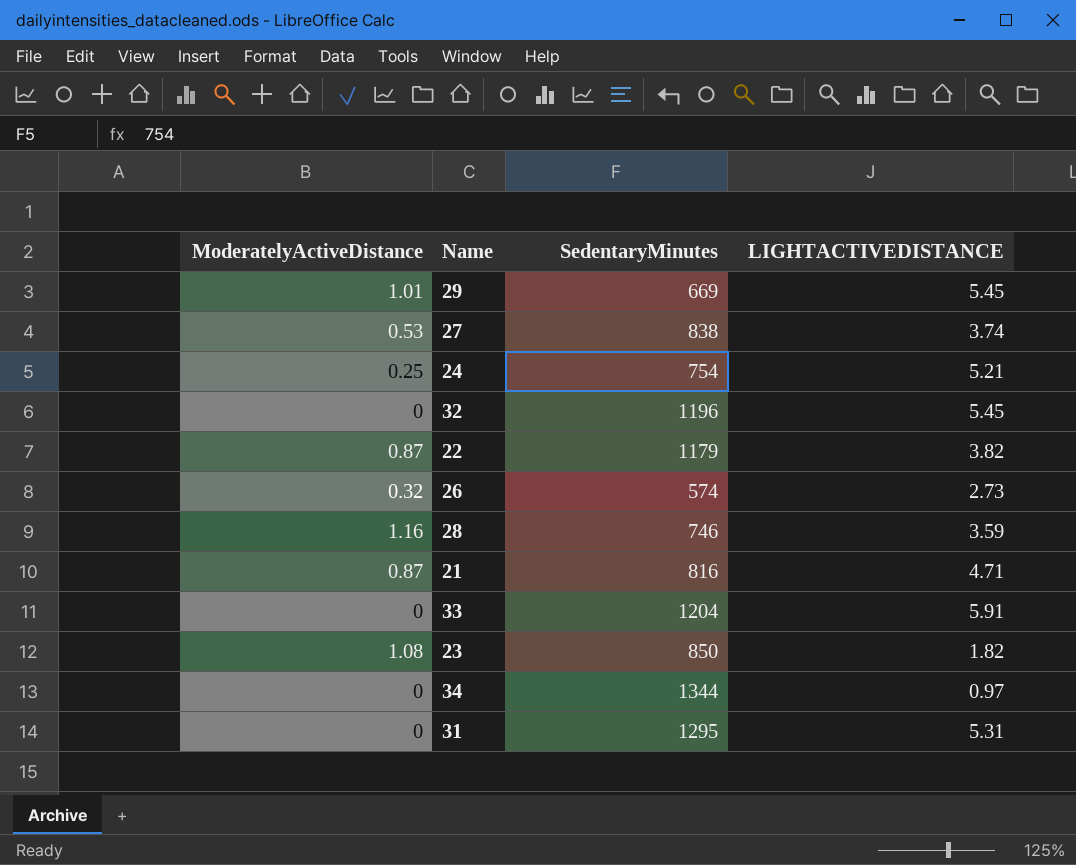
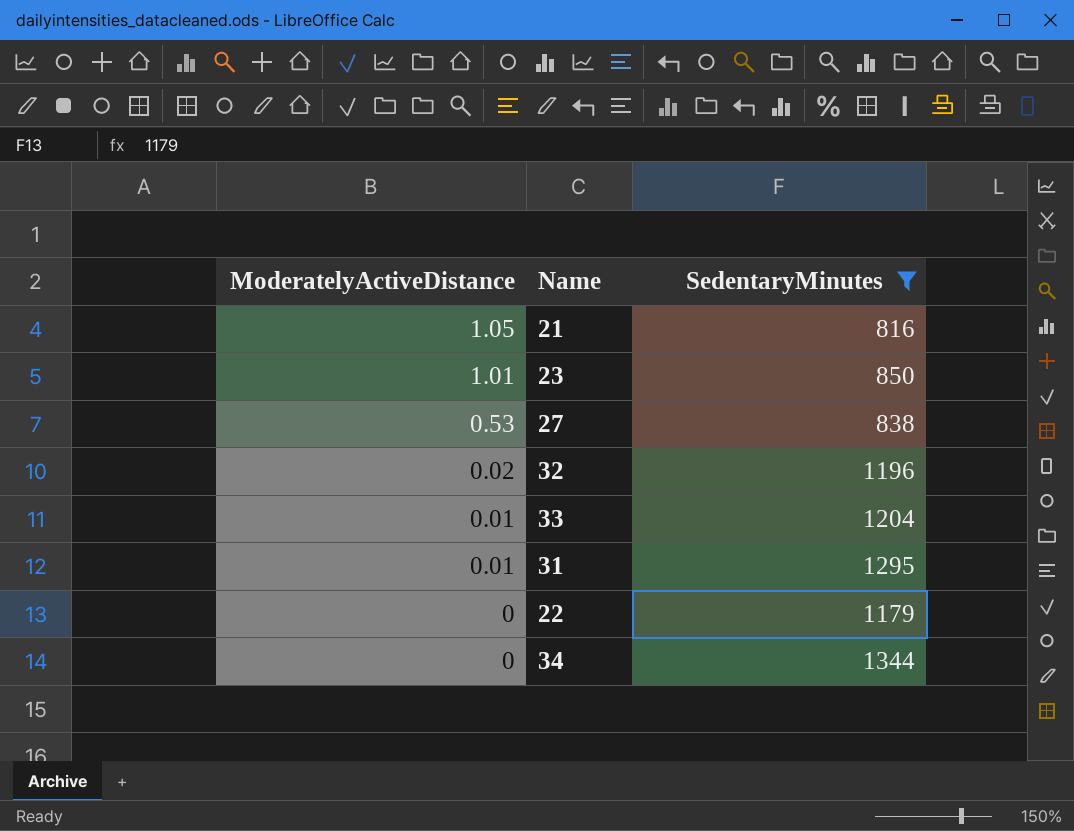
filter: none -> SedentaryMinutes >= 816
row order: none -> ModeratelyActiveDistance descending
column LIGHTACTIVEDISTANCE | position: 4 -> none
21 | ModeratelyActiveDistance: 0.87 -> 1.05
23 | ModeratelyActiveDistance: 1.08 -> 1.01
32 | ModeratelyActiveDistance: 0 -> 0.02
33 | ModeratelyActiveDistance: 0 -> 0.01
31 | ModeratelyActiveDistance: 0 -> 0.01
22 | ModeratelyActiveDistance: 0.87 -> 0

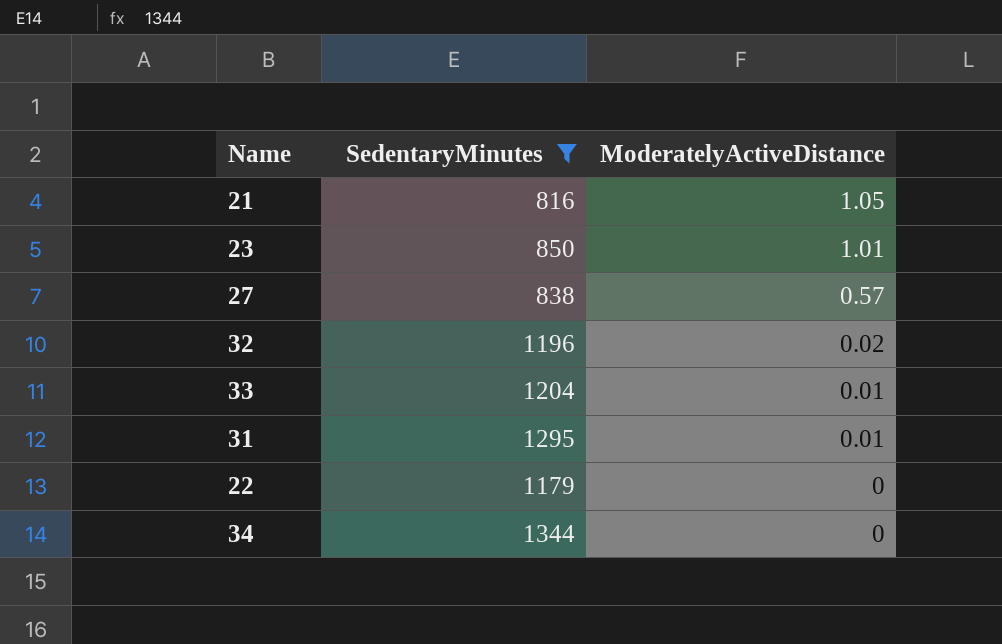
column ModeratelyActiveDistance | position: 1 -> 3
27 | ModeratelyActiveDistance: 0.53 -> 0.57

